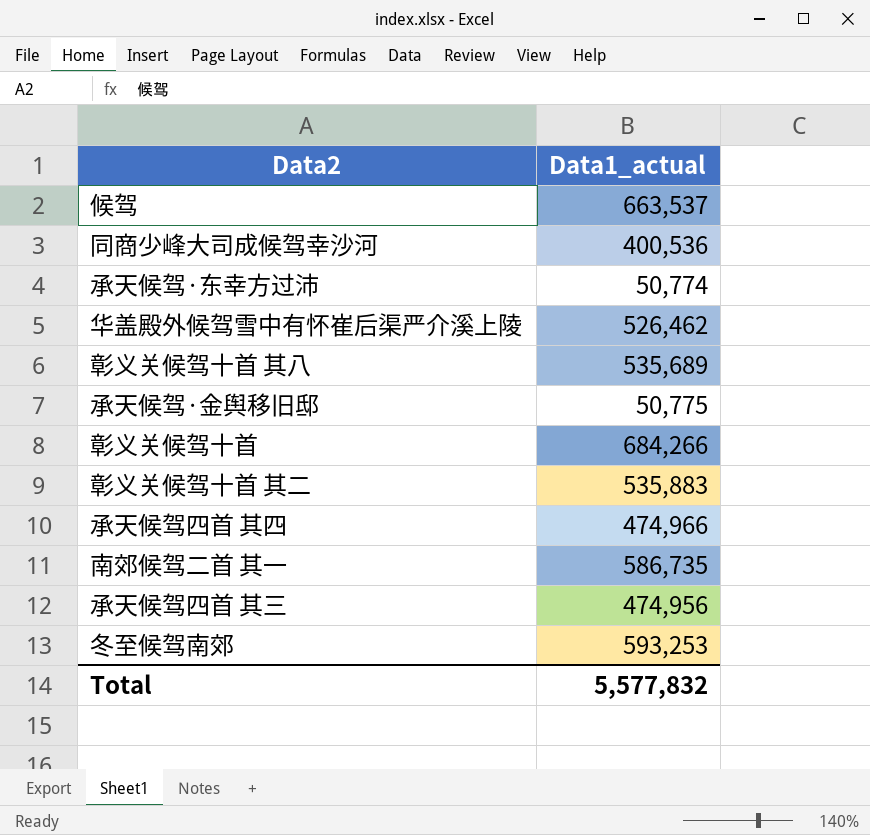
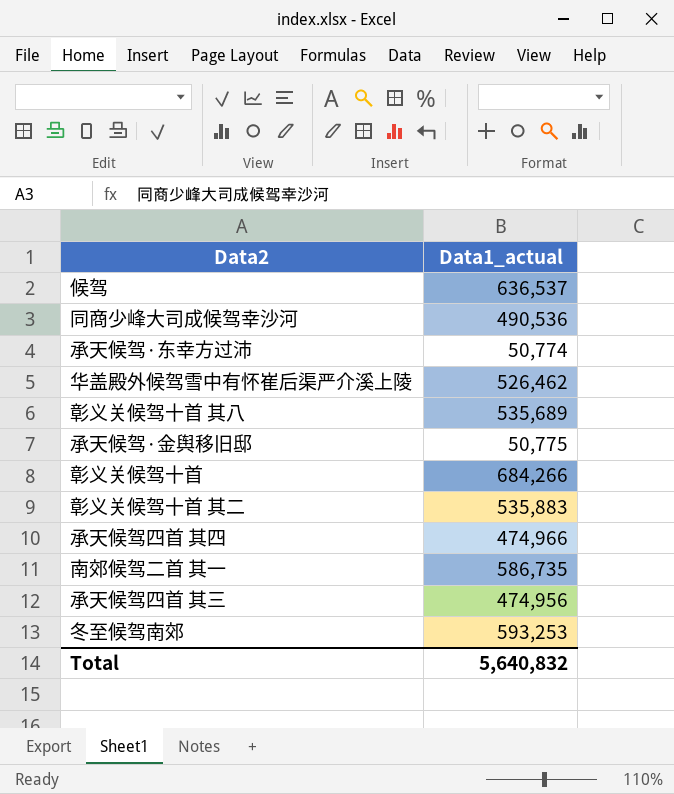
候驾 | Data1_actual: 663,537 -> 636,537
同商少峰大司成候驾幸沙河 | Data1_actual: 400,536 -> 490,536
Total | Data1_actual: 5,577,832 -> 5,640,832

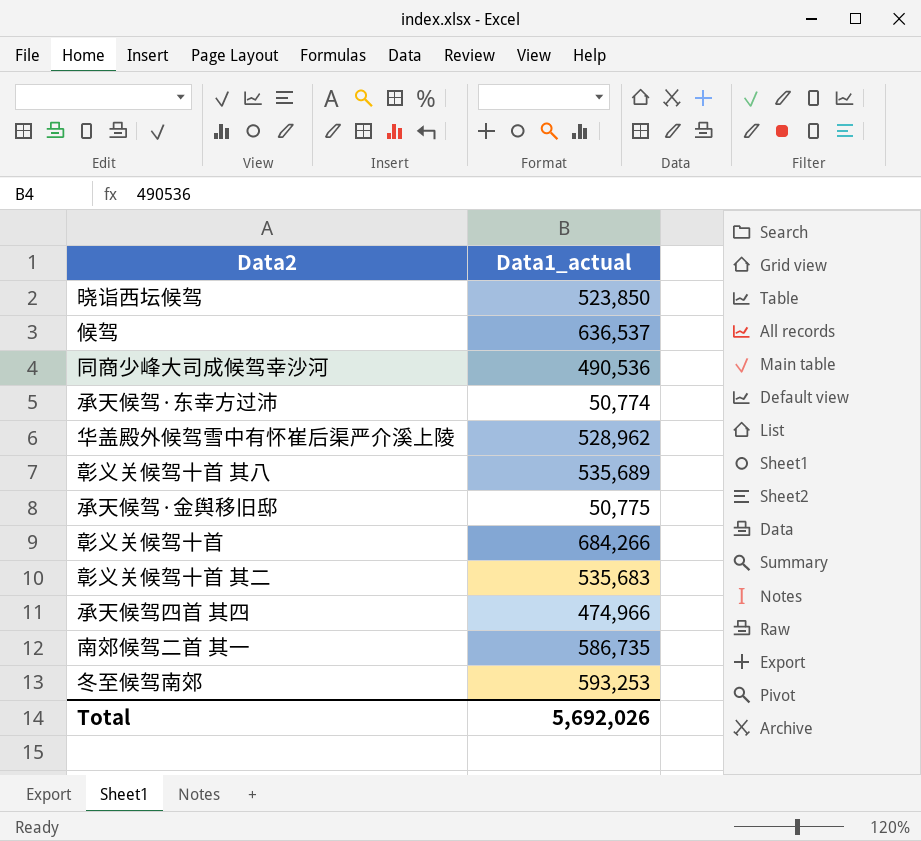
row 承天候驾四首 其三: 474,956 -> none
row 晓诣西坛候驾: none -> 523,850
华盖殿外候驾雪中有怀崔后渠严介溪上陵 | Data1_actual: 526,462 -> 528,962
彰义关候驾十首 其二 | Data1_actual: 535,883 -> 535,683
Total | Data1_actual: 5,640,832 -> 5,692,026

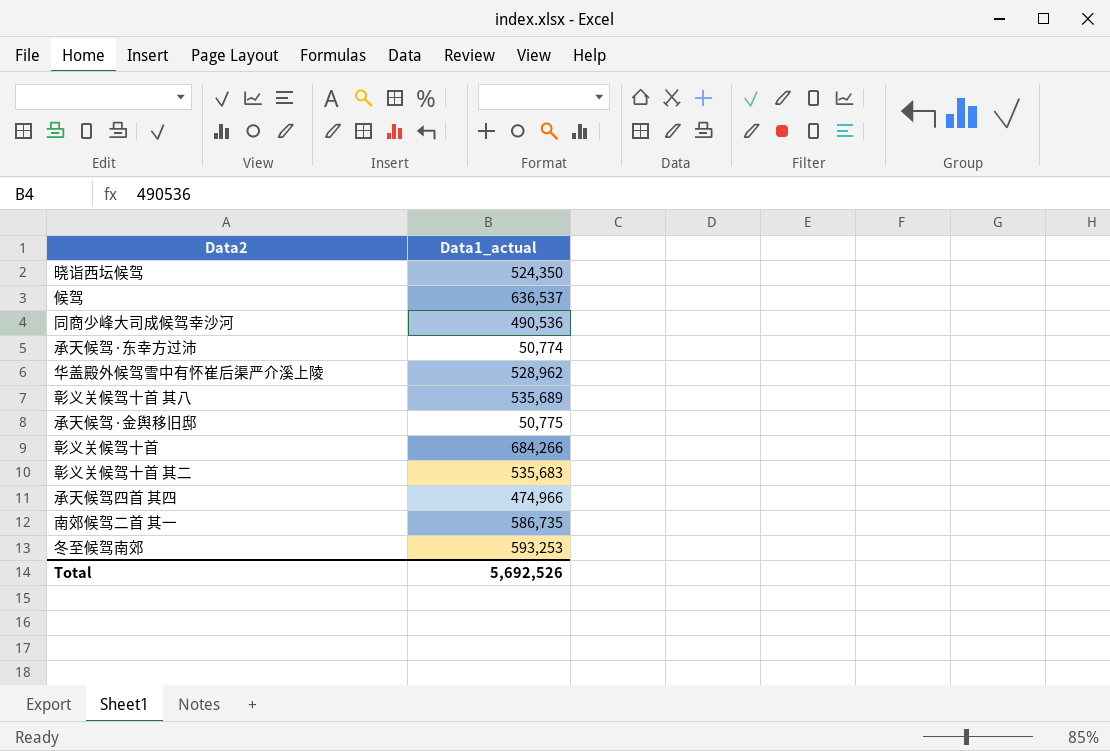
晓诣西坛候驾 | Data1_actual: 523,850 -> 524,350
Total | Data1_actual: 5,692,026 -> 5,692,526

